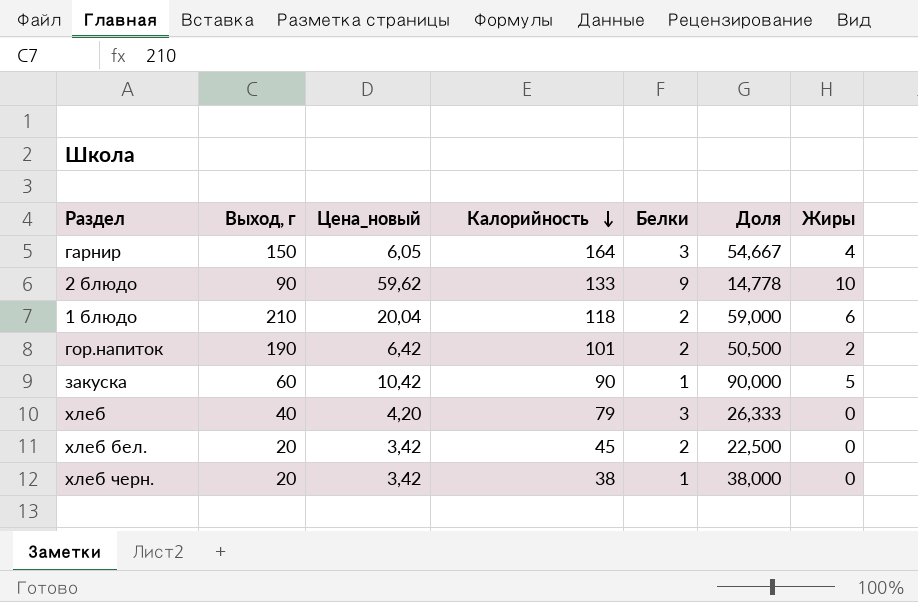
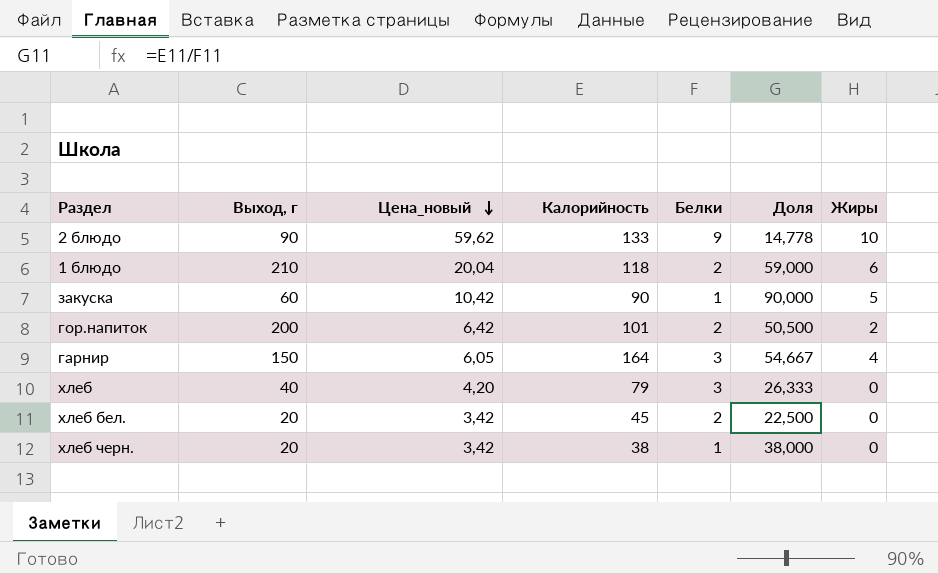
row order: Калорийность descending -> Цена_новый descending
гор.напиток | Выход, г: 190 -> 200

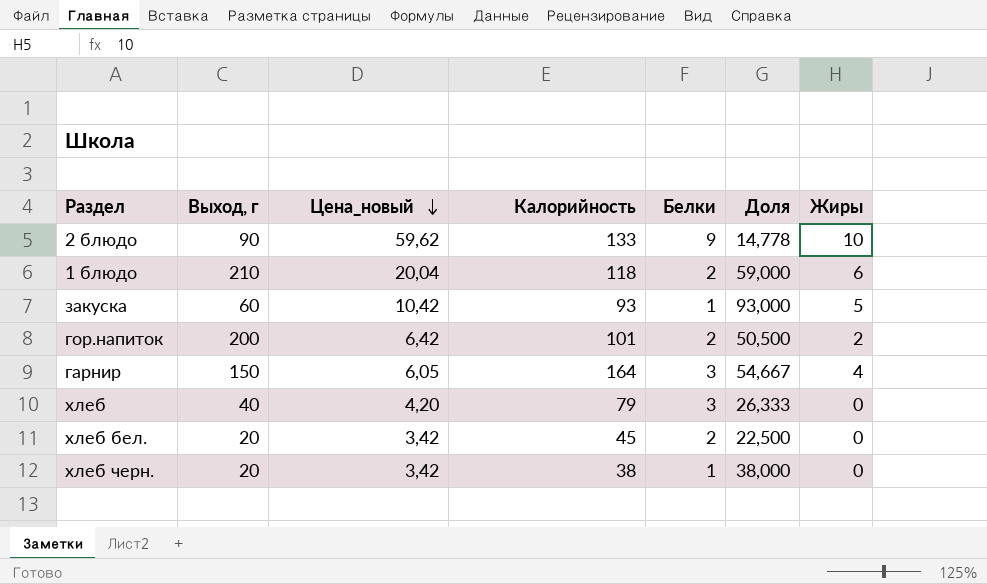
закуска | Калорийность: 90 -> 93
закуска | Доля: 90,000 -> 93,000

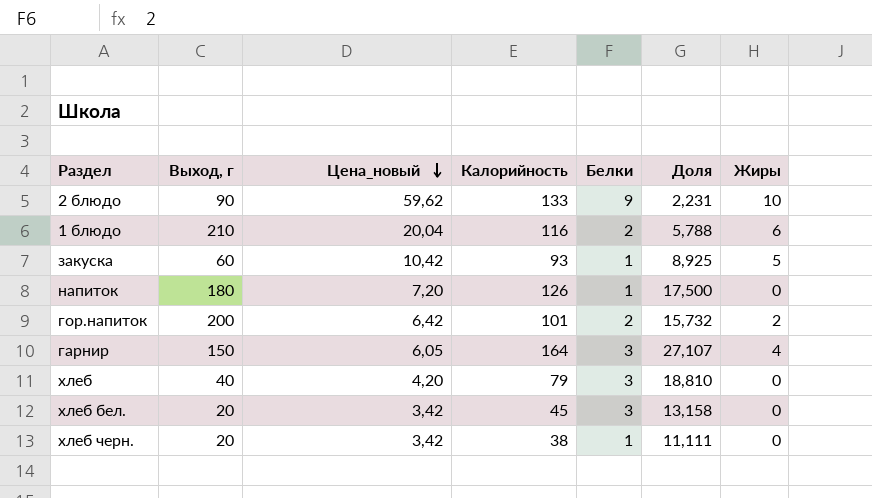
column Доля | formula: [Калорийность] / [Белки] -> [Калорийность] / [Цена_новый]
1 блюдо | Калорийность: 118 -> 116
row напиток: none -> 180 | 7,20 | 126 | 1 | 17,500 | 0
хлеб бел. | Белки: 2 -> 3

